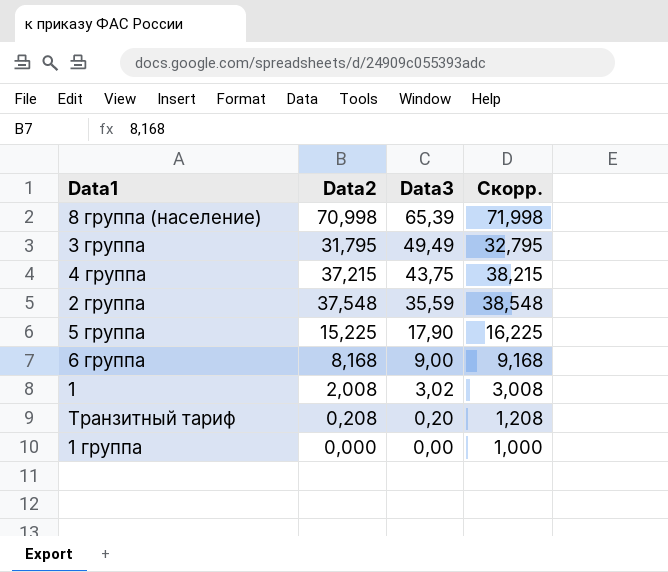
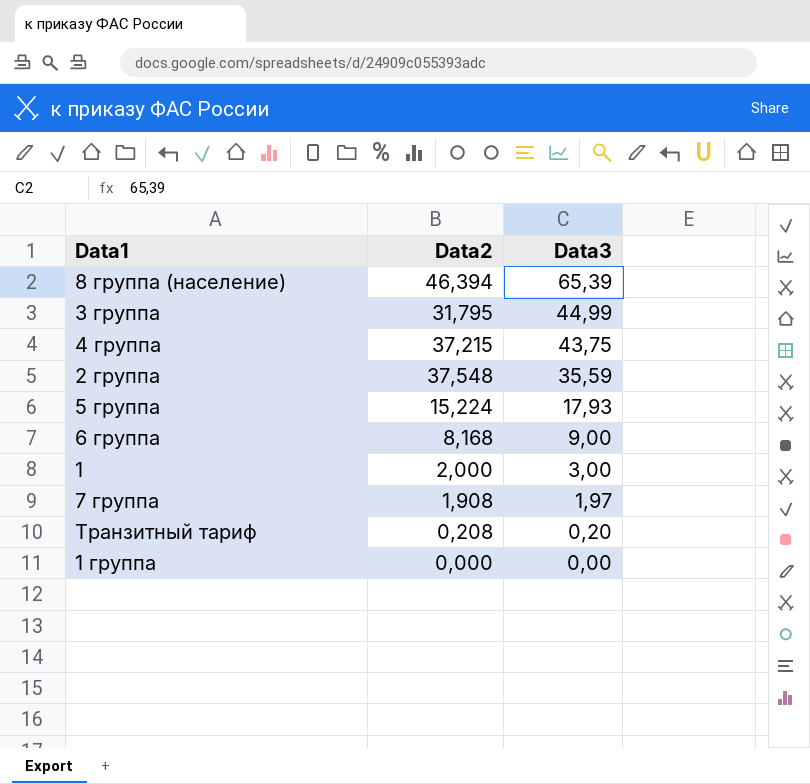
column Скорр. | formula: [Data2] + 1 -> none
8 группа (население) | Data2: 70,998 -> 46,394
3 группа | Data3: 49,49 -> 44,99
5 группа | Data2: 15,225 -> 15,224
5 группа | Data3: 17,90 -> 17,93
1 | Data2: 2,008 -> 2,000
1 | Data3: 3,02 -> 3,00
row 7 группа: none -> 1,908 | 1,97

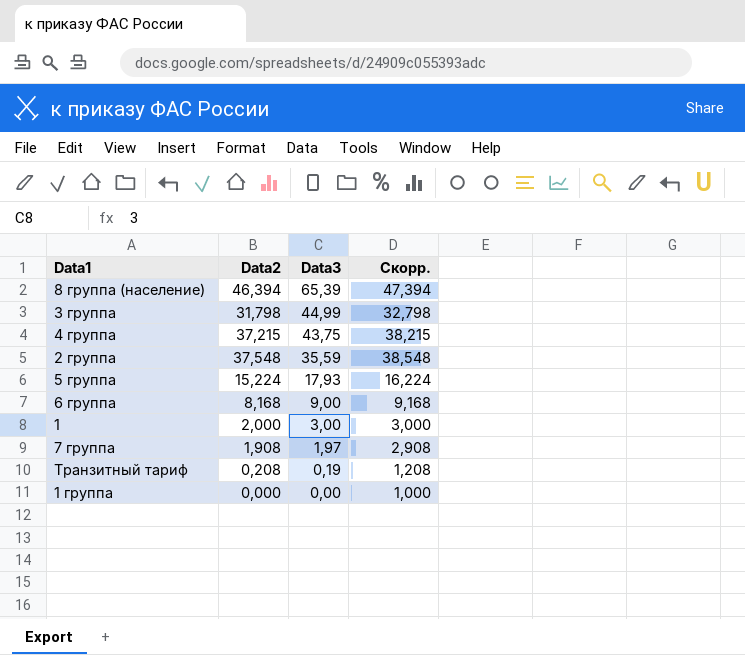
column Скорр. | formula: none -> [Data2] + 1
3 группа | Data2: 31,795 -> 31,798
Транзитный тариф | Data3: 0,20 -> 0,19

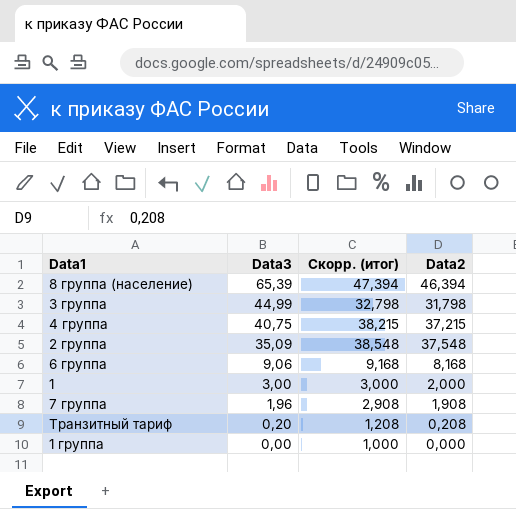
column name: Скорр. -> Скорр. (итог)
column Data2 | position: 2 -> 4
row 5 группа: 15,224 | 17,93 | 16,224 -> none
4 группа | Data3: 43,75 -> 40,75
2 группа | Data3: 35,59 -> 35,09
6 группа | Data3: 9,00 -> 9,06
7 группа | Data3: 1,97 -> 1,96
Транзитный тариф | Data3: 0,19 -> 0,20

